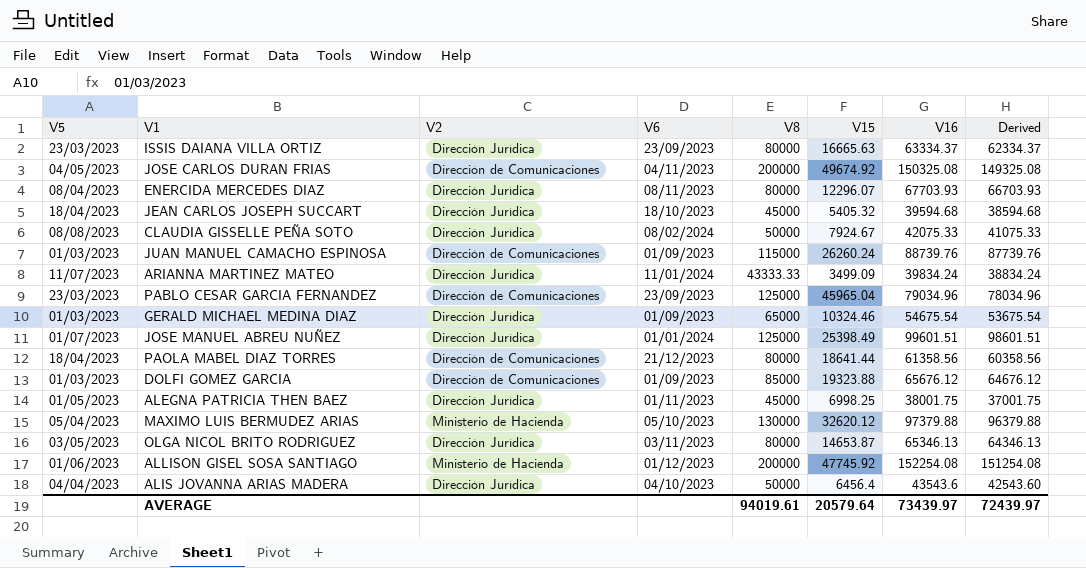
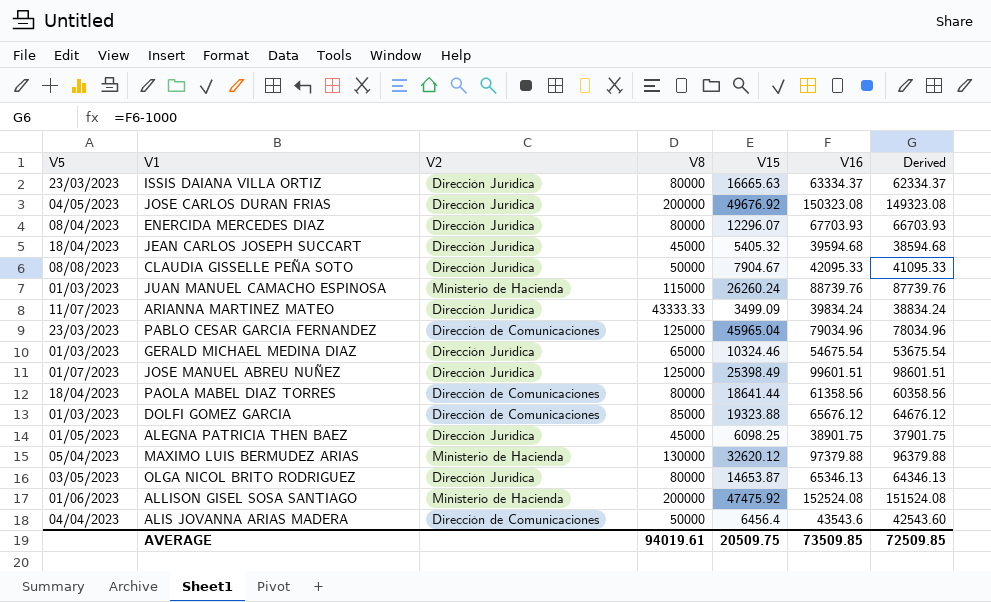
column V6 | position: 4 -> none
JOSE CARLOS DURAN FRIAS | V2: Dirección de Comunicaciones -> Dirección Jurídica
JOSE CARLOS DURAN FRIAS | V15: 49674.92 -> 49676.92
JOSE CARLOS DURAN FRIAS | V16: 150325.08 -> 150323.08
JOSE CARLOS DURAN FRIAS | Derived: 149325.08 -> 149323.08
CLAUDIA GISSELLE PEÑA SOTO | V15: 7924.67 -> 7904.67
CLAUDIA GISSELLE PEÑA SOTO | V16: 42075.33 -> 42095.33
CLAUDIA GISSELLE PEÑA SOTO | Derived: 41075.33 -> 41095.33
JUAN MANUEL CAMACHO ESPINOSA | V2: Dirección de Comunicaciones -> Ministerio de Hacienda
ALEGNA PATRICIA THEN BAEZ | V15: 6998.25 -> 6098.25
ALEGNA PATRICIA THEN BAEZ | V16: 38001.75 -> 38901.75
ALEGNA PATRICIA THEN BAEZ | Derived: 37001.75 -> 37901.75
ALLISON GISEL SOSA SANTIAGO | V15: 47745.92 -> 47475.92
ALLISON GISEL SOSA SANTIAGO | V16: 152254.08 -> 152524.08
ALLISON GISEL SOSA SANTIAGO | Derived: 151254.08 -> 151524.08
ALIS JOVANNA ARIAS MADERA | V2: Dirección Jurídica -> Dirección de Comunicaciones
AVERAGE | V15: 20579.64 -> 20509.75
AVERAGE | V16: 73439.97 -> 73509.85
AVERAGE | Derived: 72439.97 -> 72509.85

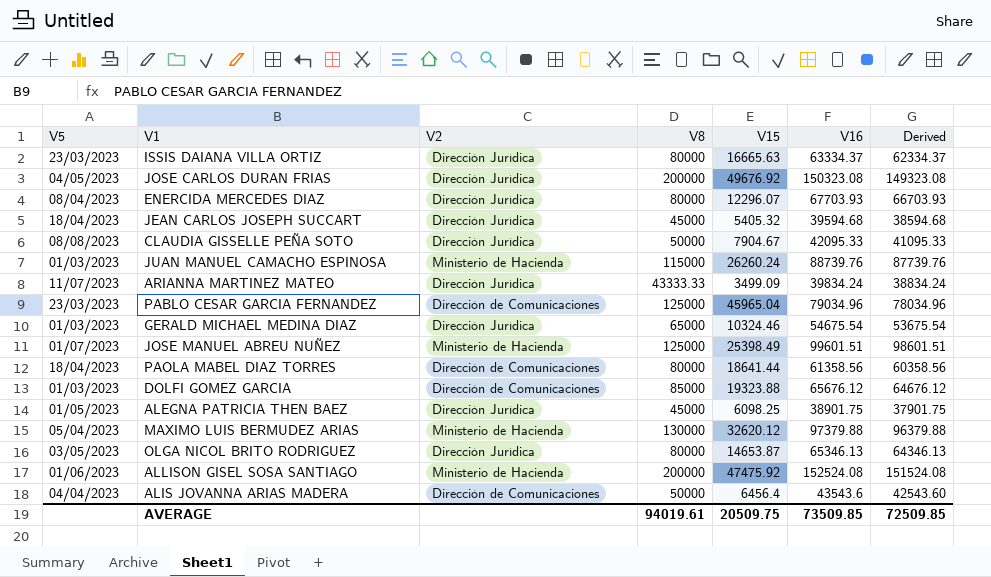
JOSE MANUEL ABREU NUÑEZ | V2: Dirección Jurídica -> Ministerio de Hacienda

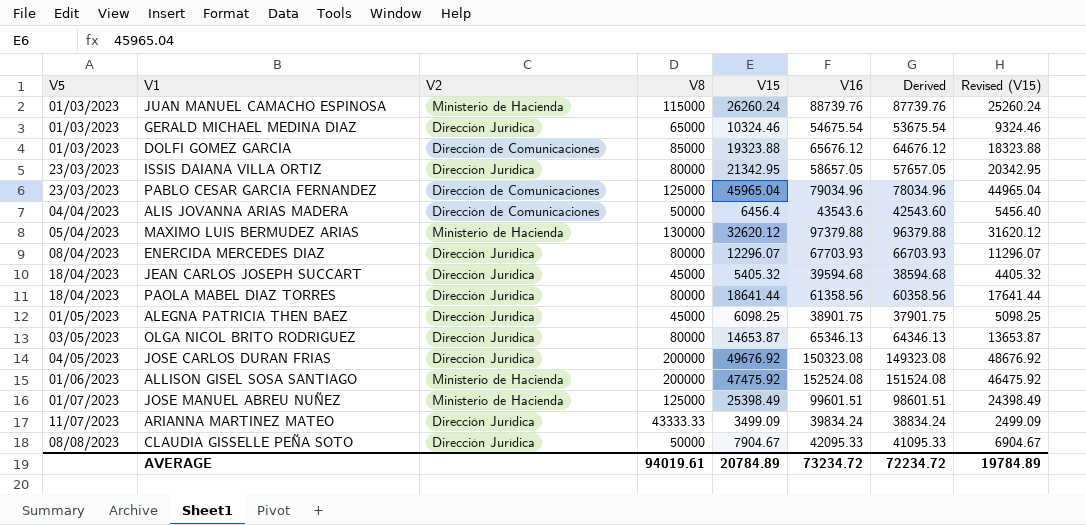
row order: none -> V5 ascending
column Revised (V15) | formula: none -> [V15] - 1000
ISSIS DAIANA VILLA ORTIZ | V15: 16665.63 -> 21342.95
ISSIS DAIANA VILLA ORTIZ | V16: 63334.37 -> 58657.05
ISSIS DAIANA VILLA ORTIZ | Derived: 62334.37 -> 57657.05
PAOLA MABEL DIAZ TORRES | V2: Dirección de Comunicaciones -> Dirección Jurídica
AVERAGE | V15: 20509.75 -> 20784.89
AVERAGE | V16: 73509.85 -> 73234.72
AVERAGE | Derived: 72509.85 -> 72234.72

